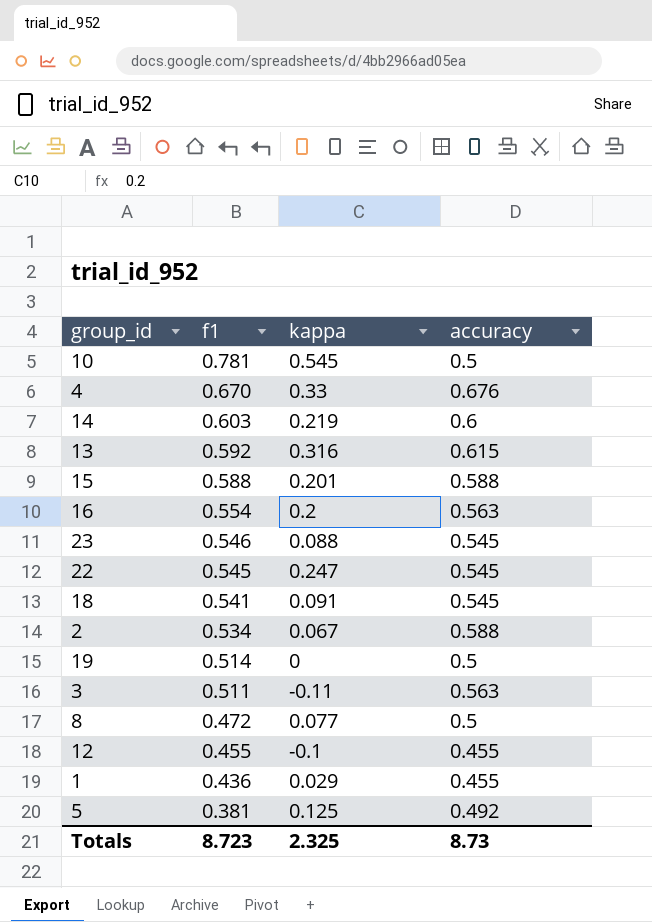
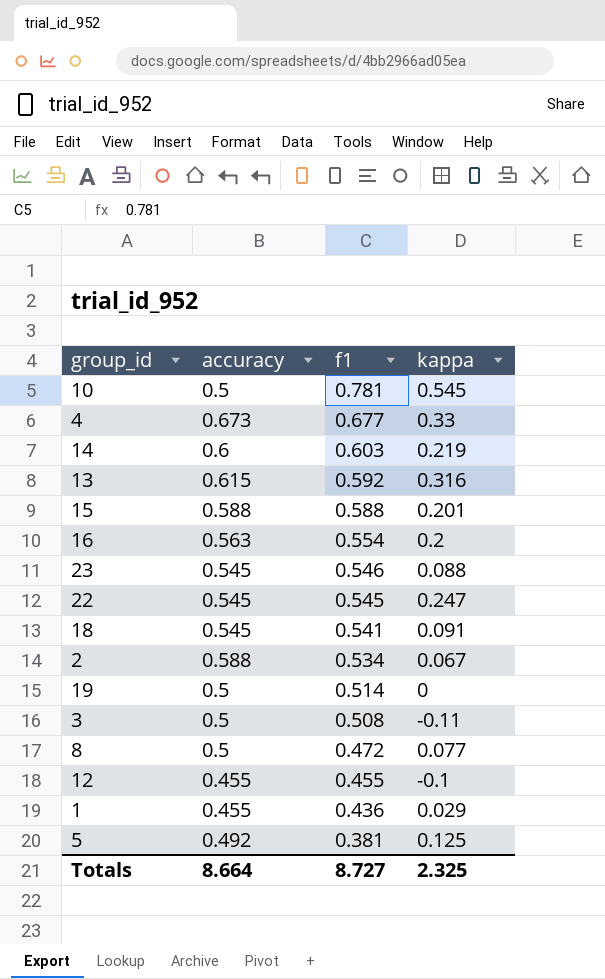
column accuracy | position: 4 -> 2
4 | accuracy: 0.676 -> 0.673
4 | f1: 0.670 -> 0.677
3 | accuracy: 0.563 -> 0.5
3 | f1: 0.511 -> 0.508
Totals | accuracy: 8.73 -> 8.664
Totals | f1: 8.723 -> 8.727

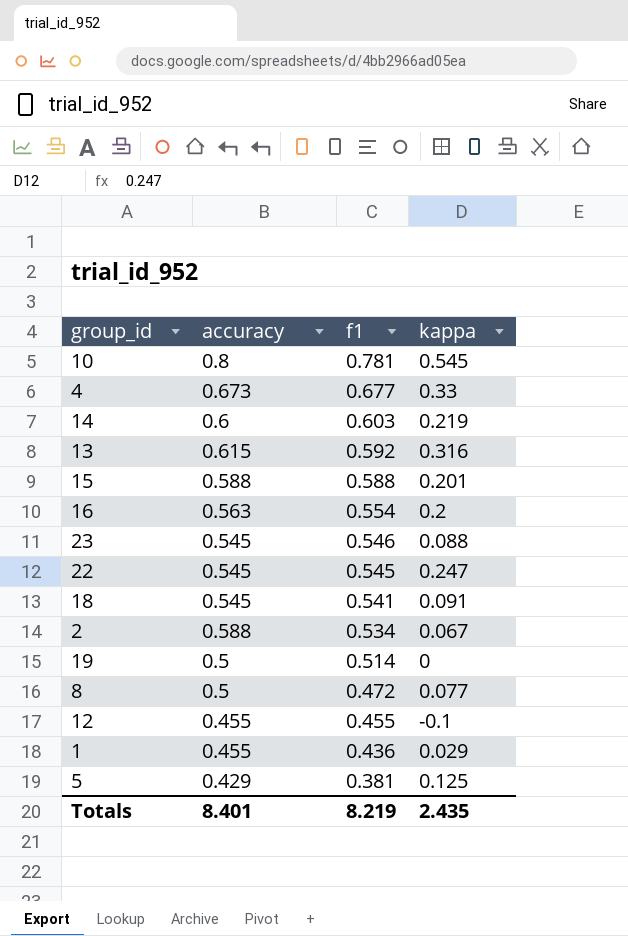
row 3: 0.5 | 0.508 | -0.11 -> none
10 | accuracy: 0.5 -> 0.8
5 | accuracy: 0.492 -> 0.429
Totals | accuracy: 8.664 -> 8.401
Totals | f1: 8.727 -> 8.219
Totals | kappa: 2.325 -> 2.435

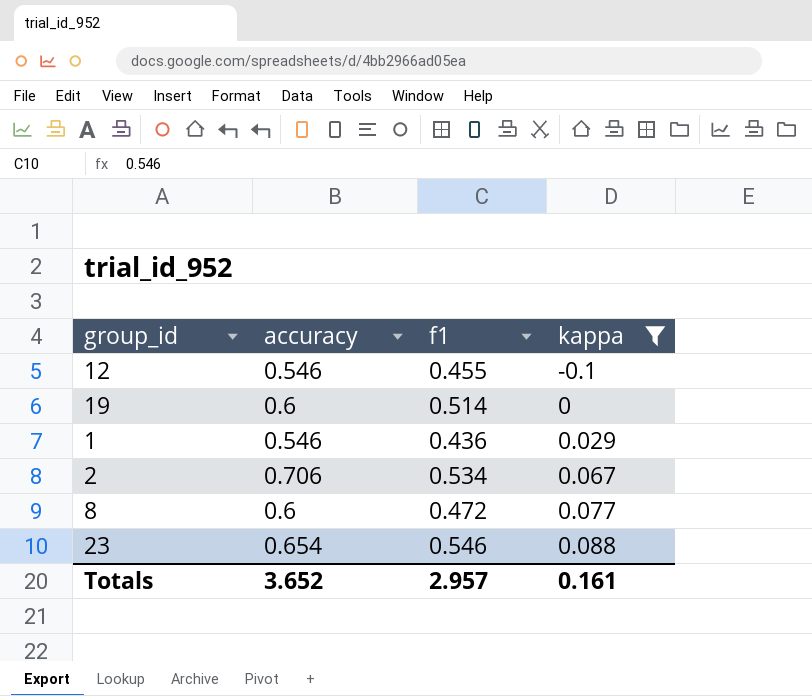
filter: none -> kappa <= 0.088
row order: f1 descending -> kappa ascending
12 | accuracy: 0.455 -> 0.546
19 | accuracy: 0.5 -> 0.6
1 | accuracy: 0.455 -> 0.546
2 | accuracy: 0.588 -> 0.706
8 | accuracy: 0.5 -> 0.6
23 | accuracy: 0.545 -> 0.654
Totals | accuracy: 8.401 -> 3.652
Totals | f1: 8.219 -> 2.957
Totals | kappa: 2.435 -> 0.161

